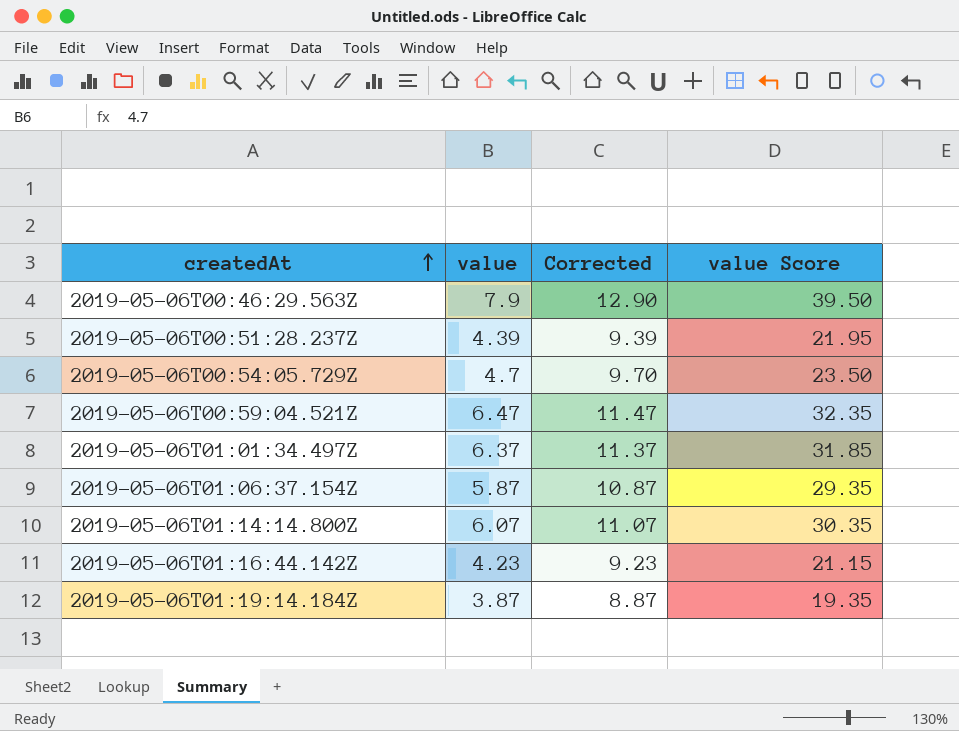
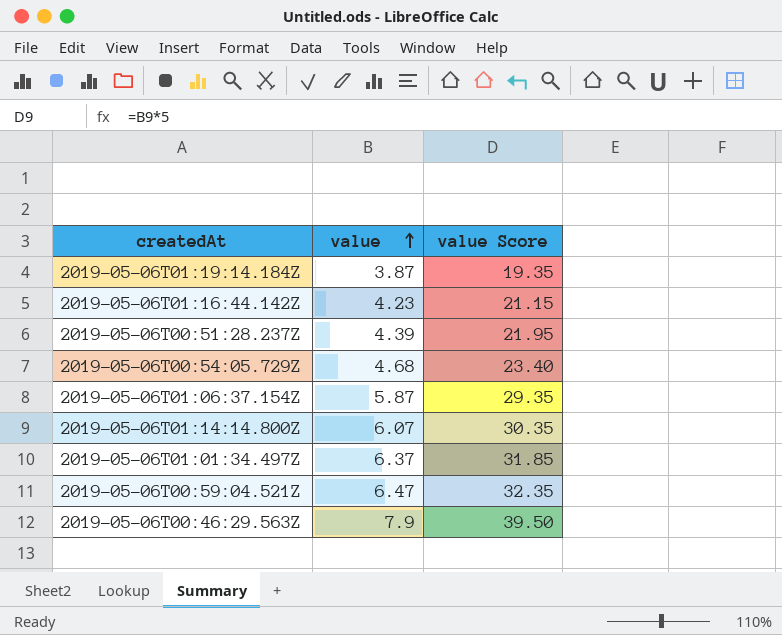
row order: createdAt ascending -> value ascending
column Corrected | formula: [value] + 5 -> none
2019-05-06T00:54:05.729Z | value: 4.7 -> 4.68
2019-05-06T00:54:05.729Z | value Score: 23.50 -> 23.40

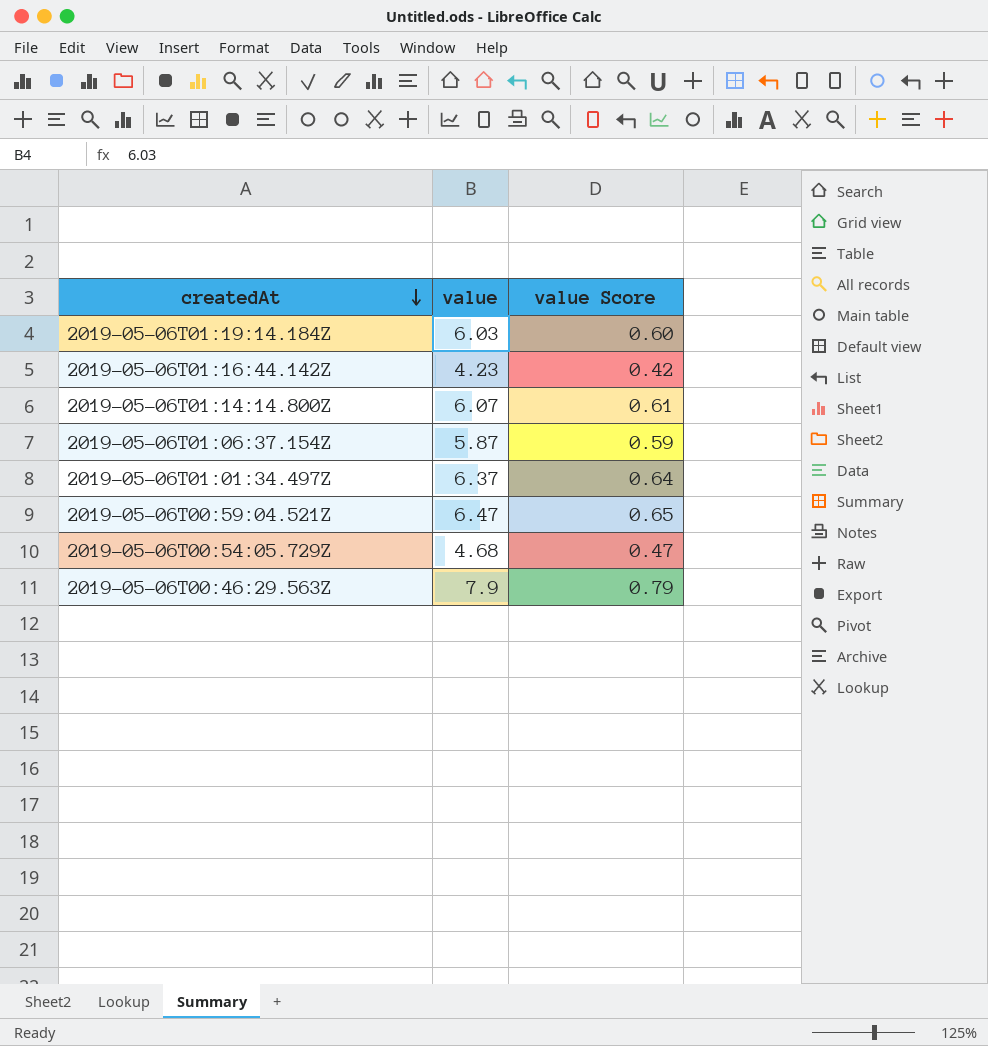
row order: value ascending -> createdAt descending
column value Score | formula: [value] * 5 -> [value] * 0.1
row 2019-05-06T00:51:28.237Z: 4.39 | 21.95 -> none
2019-05-06T01:19:14.184Z | value: 3.87 -> 6.03

